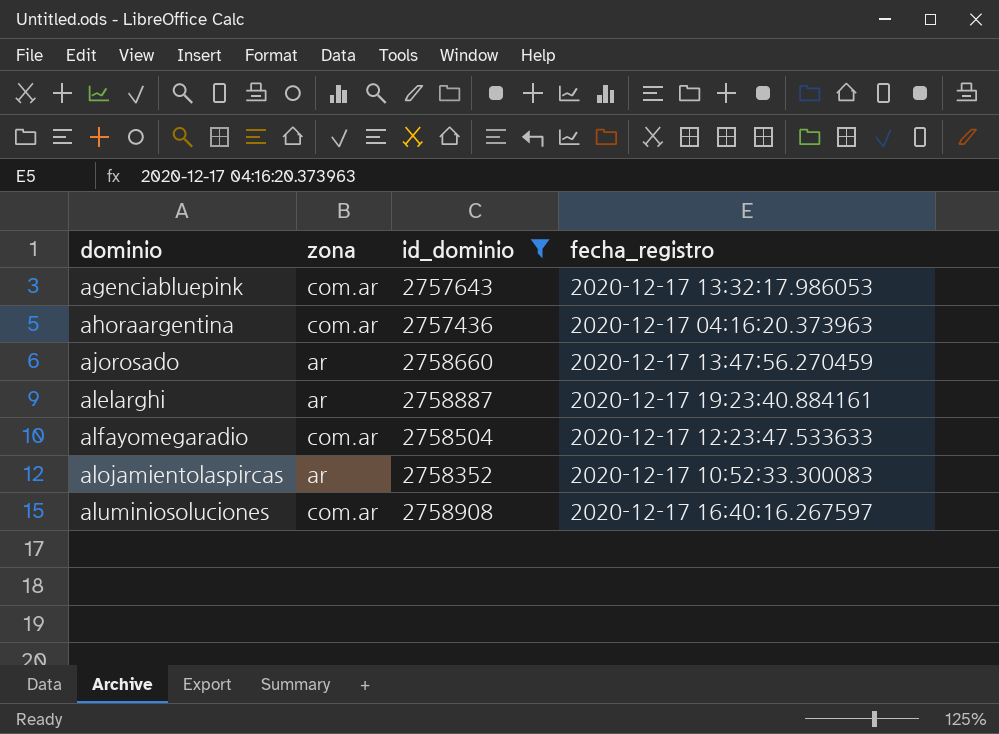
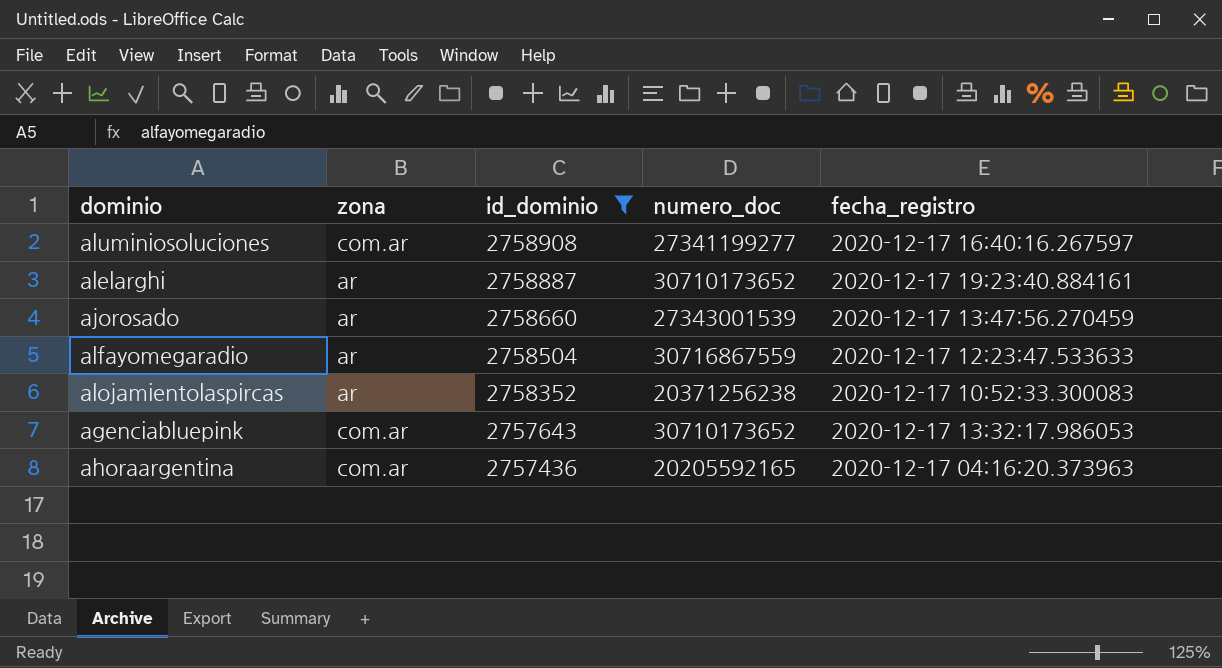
row order: dominio ascending -> id_dominio descending
column numero_doc | position: none -> 4
alfayomegaradio | zona: com.ar -> ar

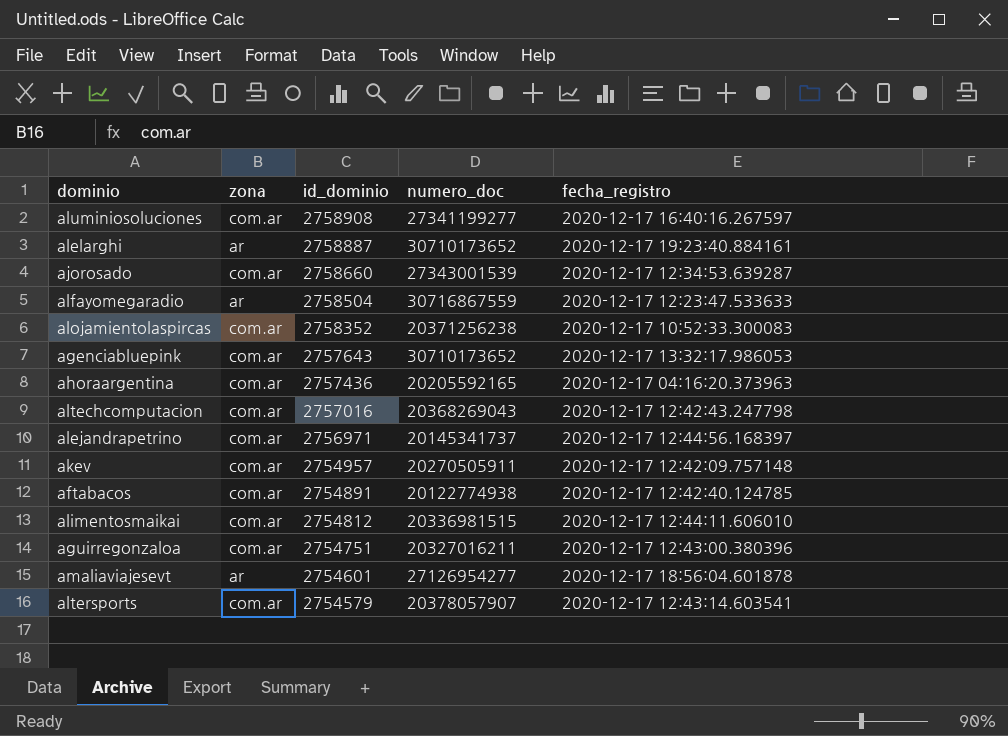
filter: id_dominio >= 2757436 -> none
ajorosado | zona: ar -> com.ar
ajorosado | fecha_registro: 2020-12-17 13:47:56.270459 -> 2020-12-17 12:34:53.639287
alojamientolaspircas | zona: ar -> com.ar

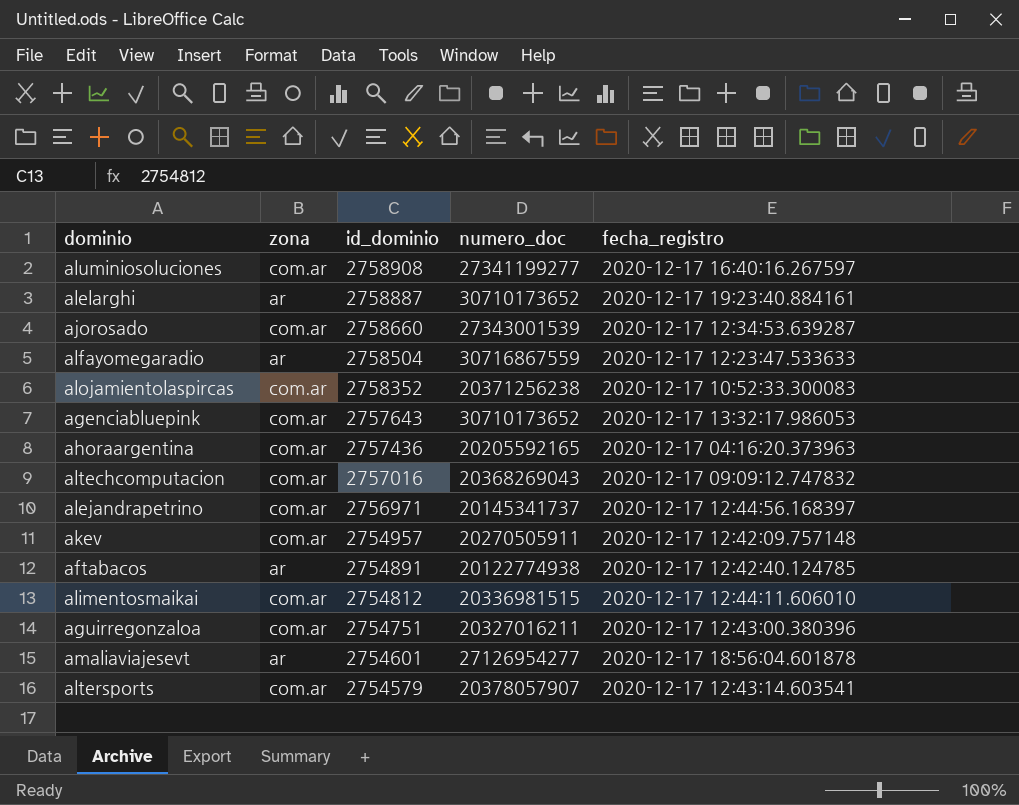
altechcomputacion | fecha_registro: 2020-12-17 12:42:43.247798 -> 2020-12-17 09:09:12.747832
aftabacos | zona: com.ar -> ar

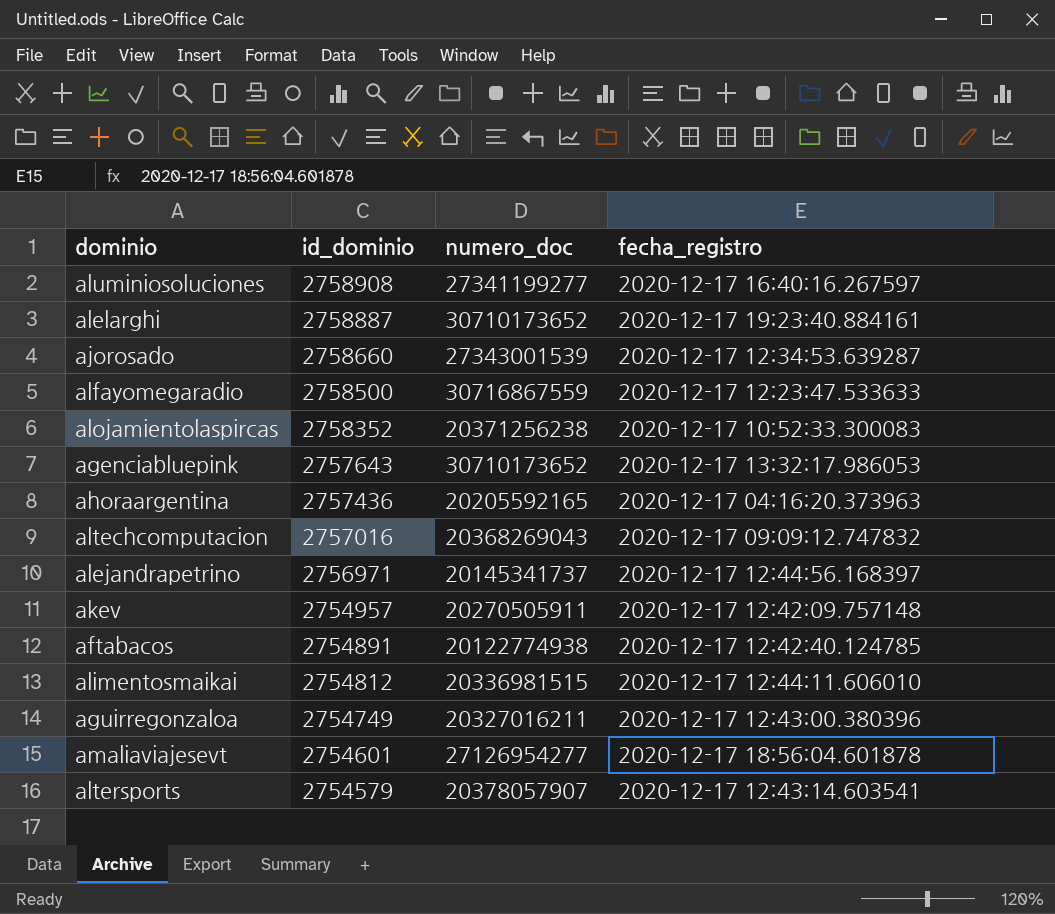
column zona | position: 2 -> none
alfayomegaradio | id_dominio: 2758504 -> 2758500
aguirregonzaloa | id_dominio: 2754751 -> 2754749

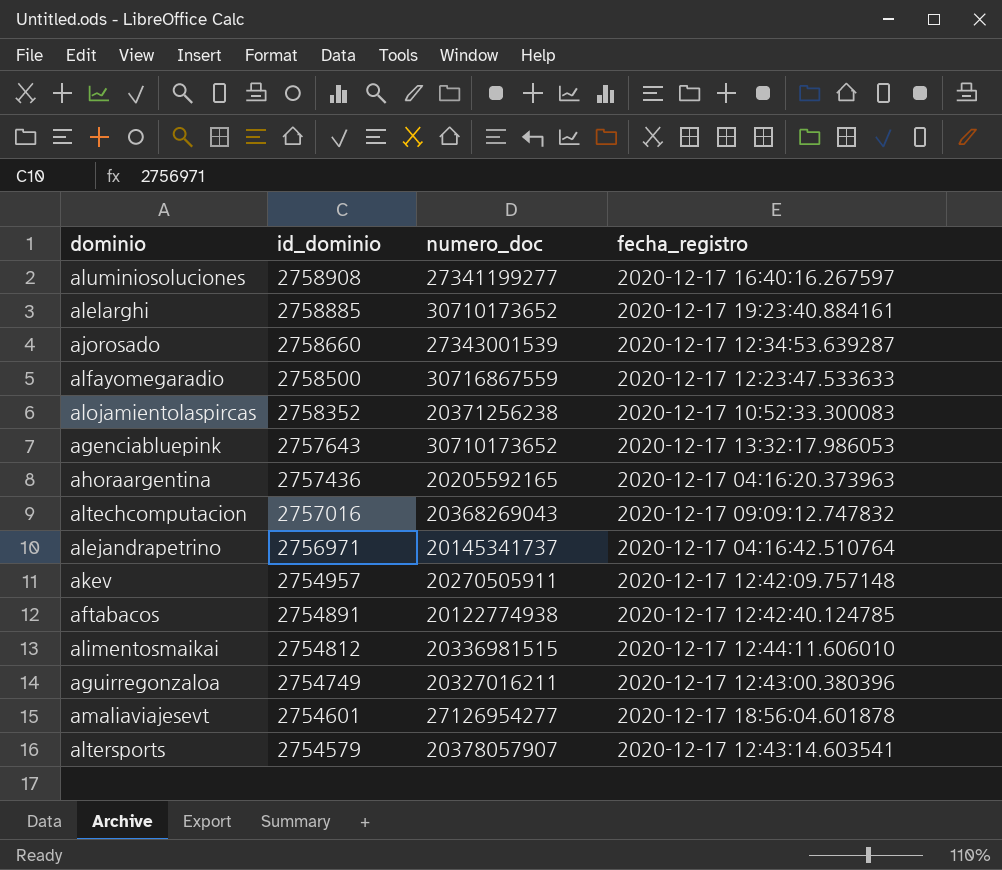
alelarghi | id_dominio: 2758887 -> 2758885
alejandrapetrino | fecha_registro: 2020-12-17 12:44:56.168397 -> 2020-12-17 04:16:42.510764

